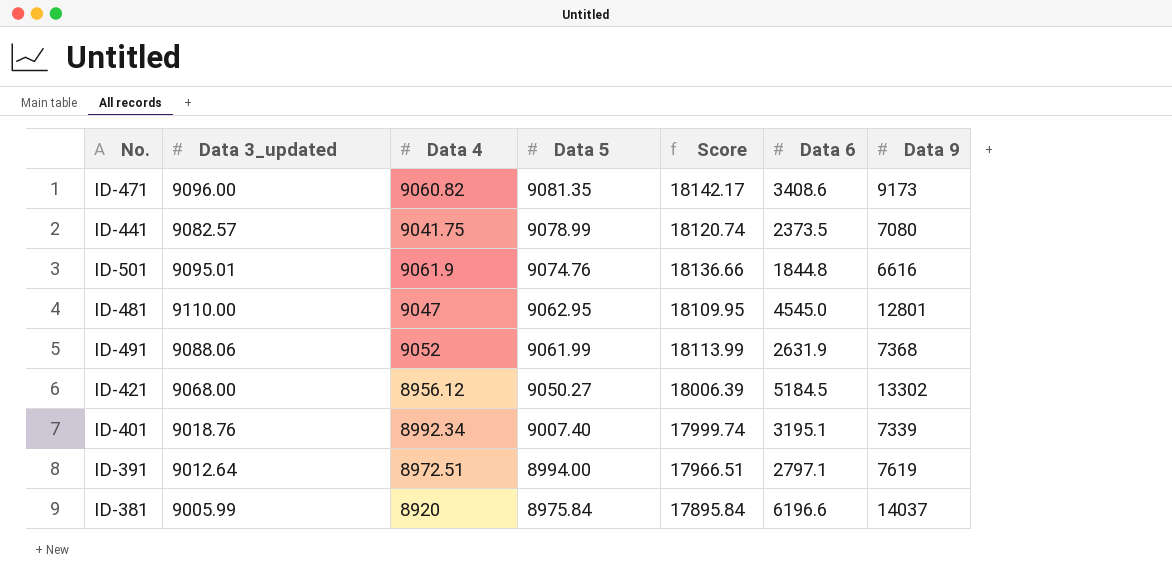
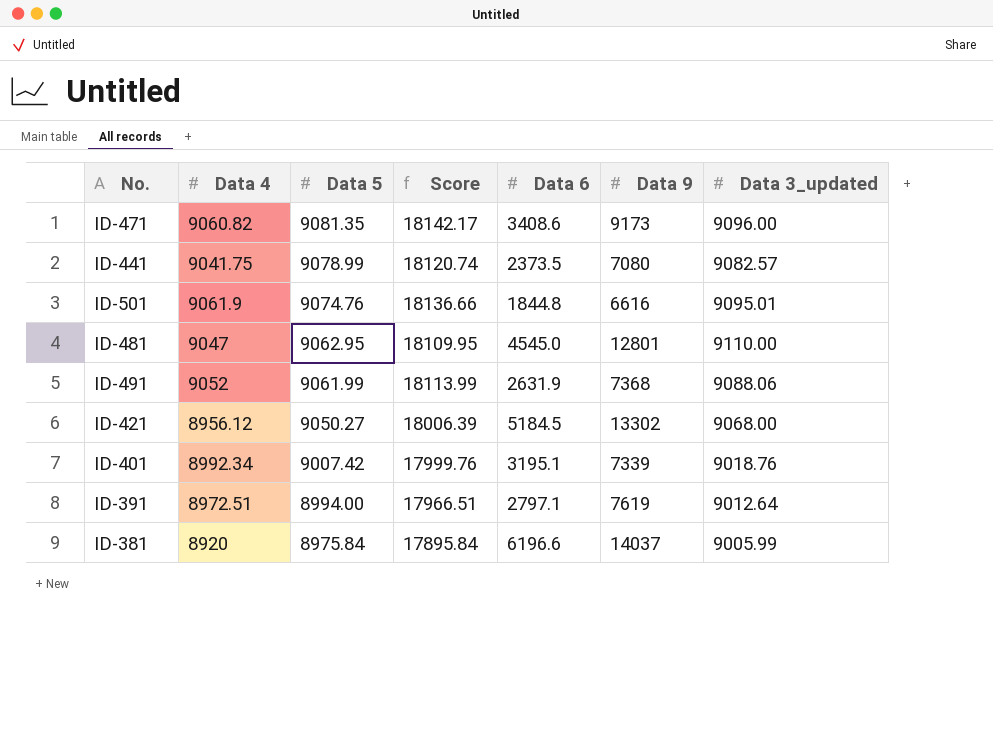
column Data 3_updated | position: 2 -> 7
ID-401 | Data 5: 9007.40 -> 9007.42
ID-401 | Score: 17999.74 -> 17999.76

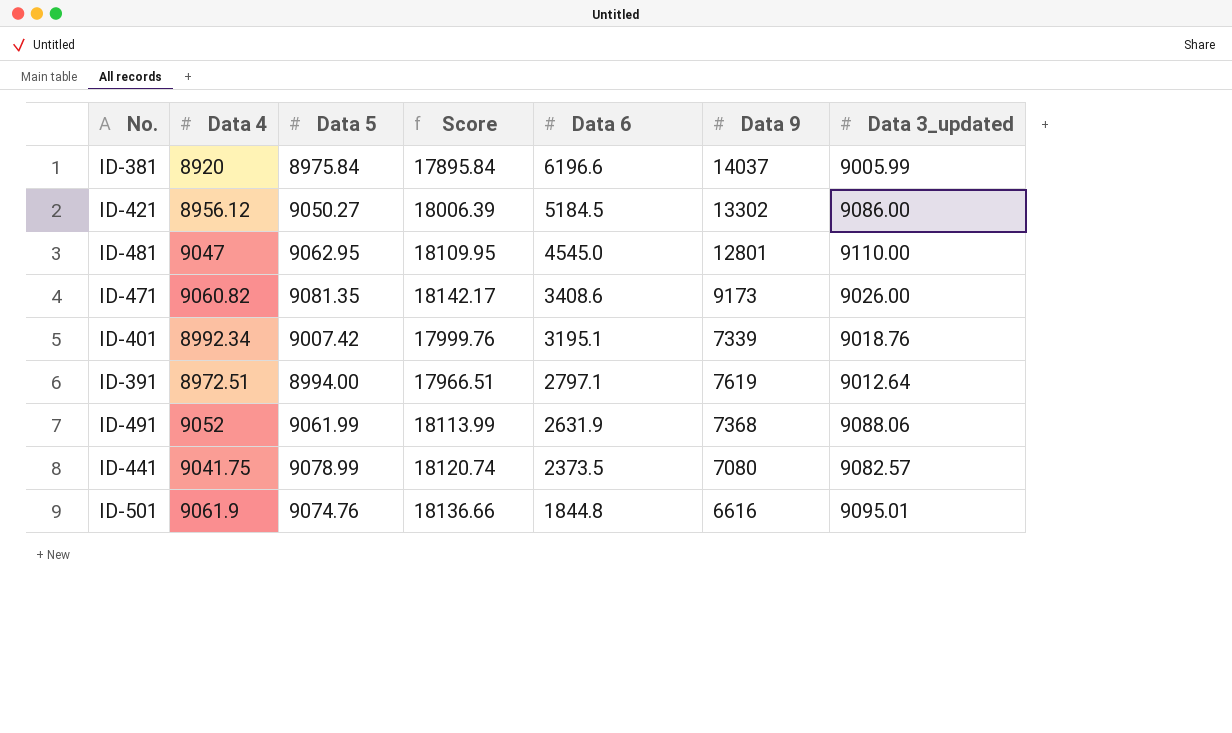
row order: Data 5 descending -> Data 6 descending
ID-421 | Data 3_updated: 9068.00 -> 9086.00
ID-471 | Data 3_updated: 9096.00 -> 9026.00

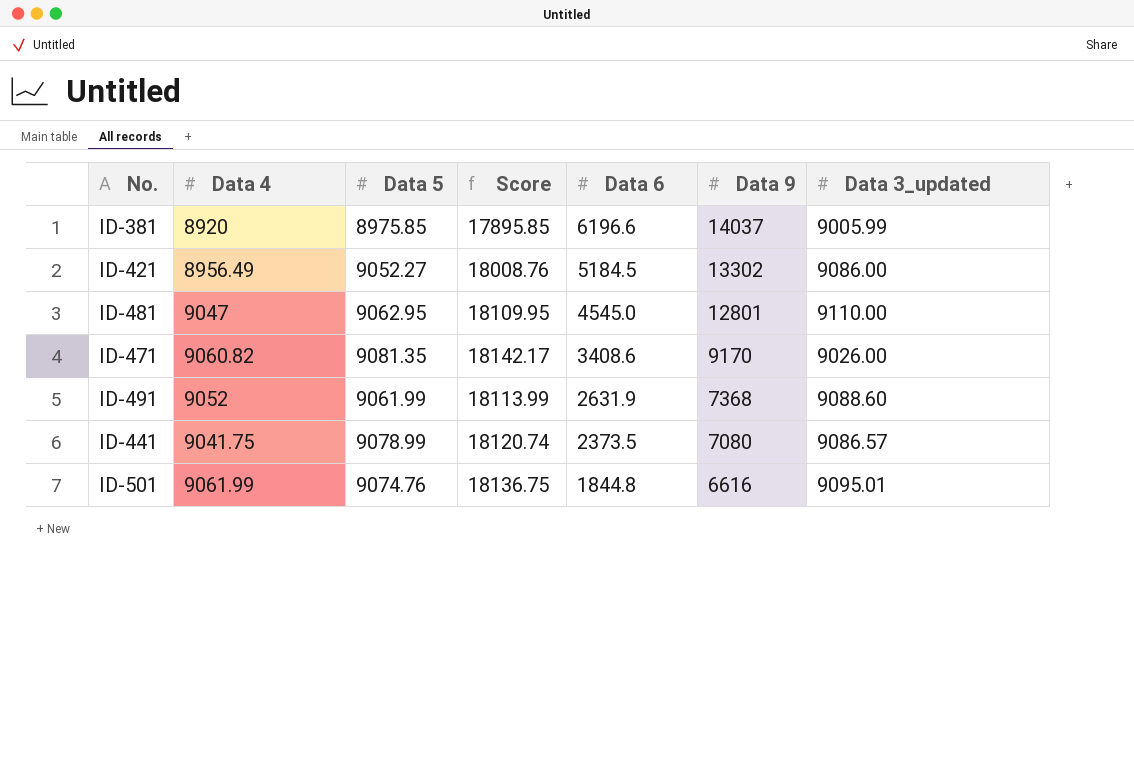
row ID-401: 8992.34 | 9007.42 | 17999.76 | 3195.1 | 7339 | 9018.76 -> none
row ID-391: 8972.51 | 8994.00 | 17966.51 | 2797.1 | 7619 | 9012.64 -> none
ID-381 | Data 5: 8975.84 -> 8975.85
ID-381 | Score: 17895.84 -> 17895.85
ID-421 | Data 4: 8956.12 -> 8956.49
ID-421 | Data 5: 9050.27 -> 9052.27
ID-421 | Score: 18006.39 -> 18008.76
ID-471 | Data 9: 9173 -> 9170
ID-491 | Data 3_updated: 9088.06 -> 9088.60
ID-441 | Data 3_updated: 9082.57 -> 9086.57
ID-501 | Data 4: 9061.9 -> 9061.99
ID-501 | Score: 18136.66 -> 18136.75

